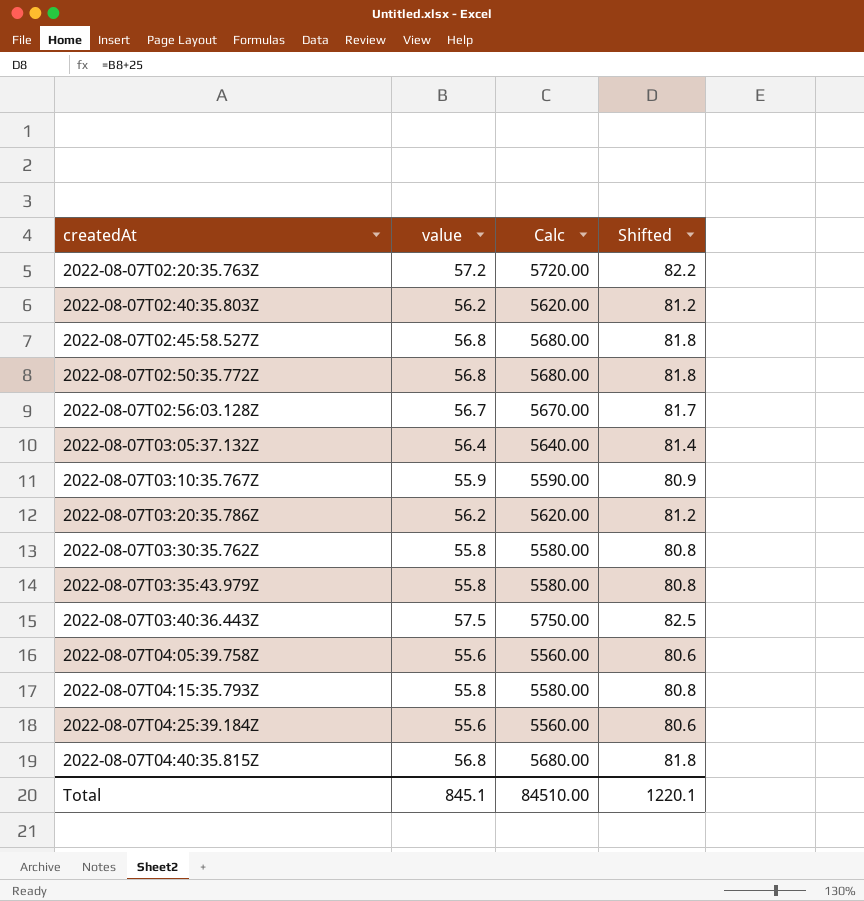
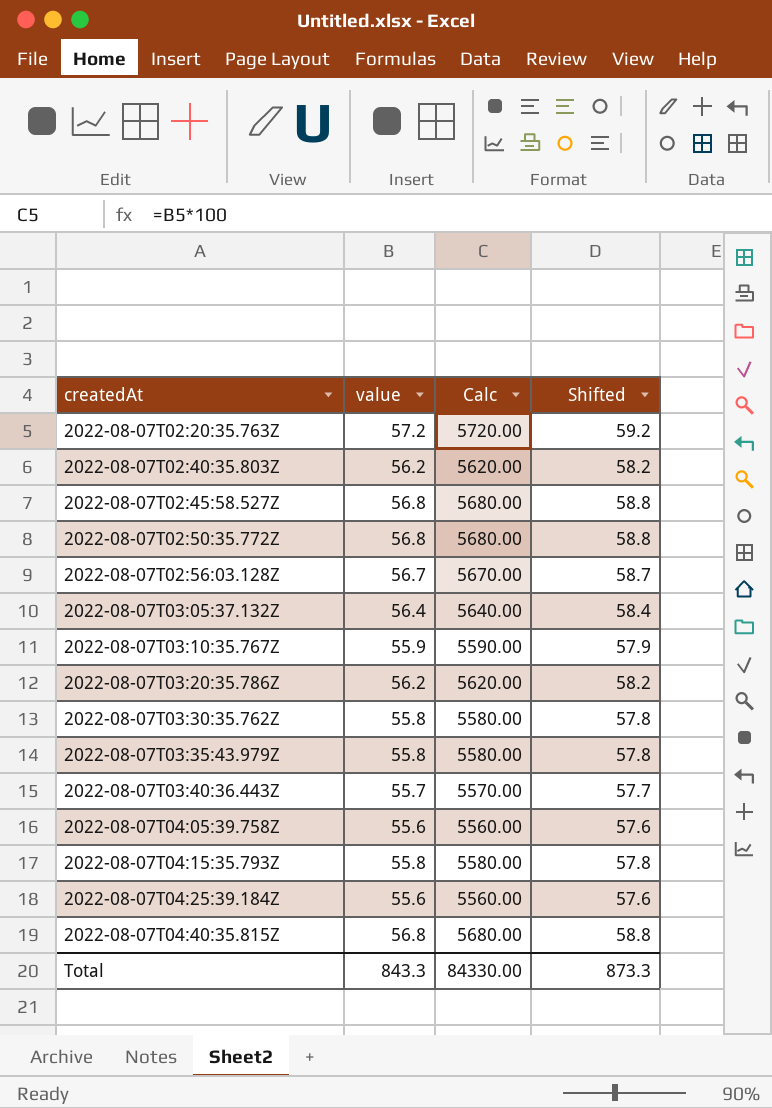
column Shifted | formula: [value] + 25 -> [value] + 2
2022-08-07T03:40:36.443Z | value: 57.5 -> 55.7
2022-08-07T03:40:36.443Z | Calc: 5750.00 -> 5570.00
Total | value: 845.1 -> 843.3
Total | Calc: 84510.00 -> 84330.00
Total | Shifted: 1220.1 -> 873.3

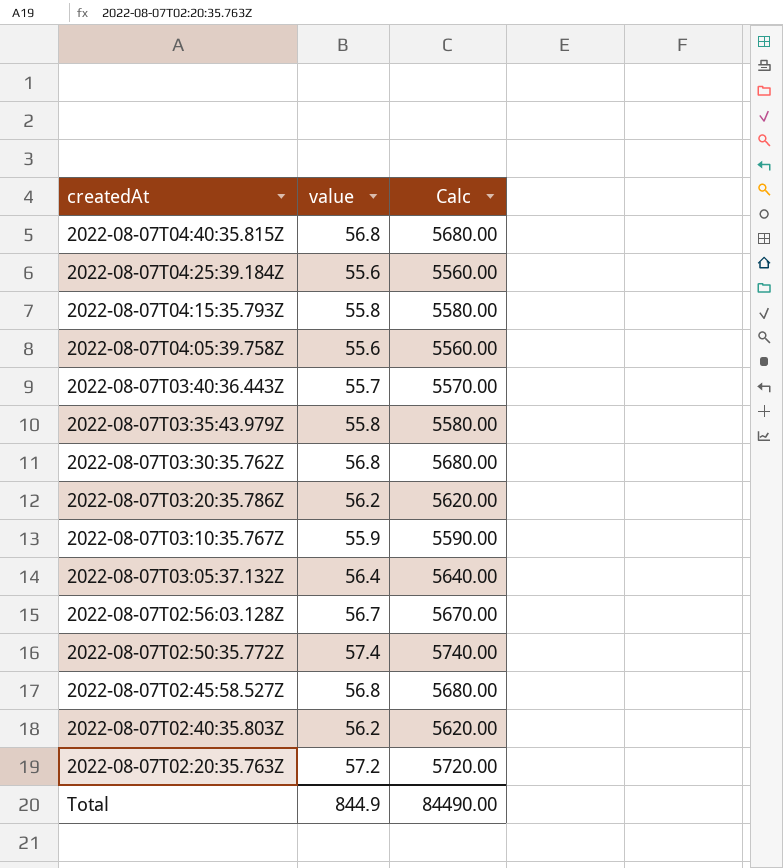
row order: createdAt ascending -> createdAt descending
column Shifted | formula: [value] + 2 -> none
2022-08-07T03:30:35.762Z | value: 55.8 -> 56.8
2022-08-07T03:30:35.762Z | Calc: 5580.00 -> 5680.00
2022-08-07T02:50:35.772Z | value: 56.8 -> 57.4
2022-08-07T02:50:35.772Z | Calc: 5680.00 -> 5740.00
Total | value: 843.3 -> 844.9
Total | Calc: 84330.00 -> 84490.00

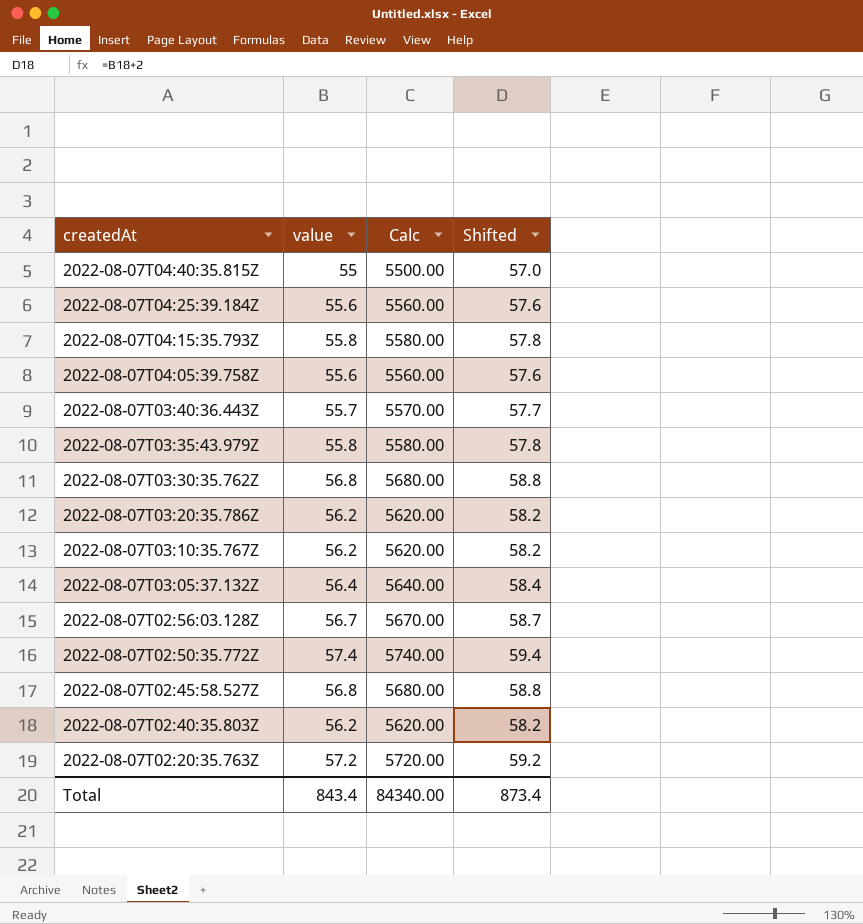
column Shifted | formula: none -> [value] + 2
2022-08-07T04:40:35.815Z | value: 56.8 -> 55
2022-08-07T04:40:35.815Z | Calc: 5680.00 -> 5500.00
2022-08-07T03:10:35.767Z | value: 55.9 -> 56.2
2022-08-07T03:10:35.767Z | Calc: 5590.00 -> 5620.00
Total | value: 844.9 -> 843.4
Total | Calc: 84490.00 -> 84340.00

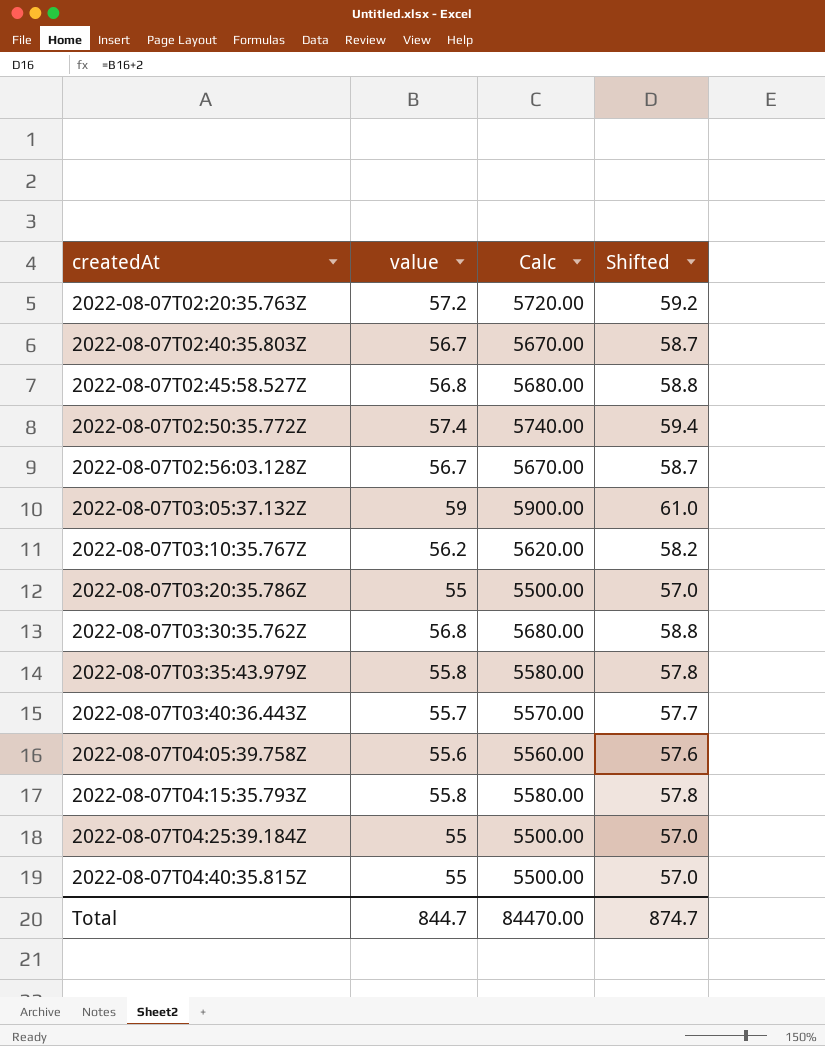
row order: createdAt descending -> createdAt ascending
2022-08-07T02:40:35.803Z | value: 56.2 -> 56.7
2022-08-07T02:40:35.803Z | Calc: 5620.00 -> 5670.00
2022-08-07T02:40:35.803Z | Shifted: 58.2 -> 58.7
2022-08-07T03:05:37.132Z | value: 56.4 -> 59
2022-08-07T03:05:37.132Z | Calc: 5640.00 -> 5900.00
2022-08-07T03:05:37.132Z | Shifted: 58.4 -> 61.0
2022-08-07T03:20:35.786Z | value: 56.2 -> 55
2022-08-07T03:20:35.786Z | Calc: 5620.00 -> 5500.00
2022-08-07T03:20:35.786Z | Shifted: 58.2 -> 57.0
2022-08-07T04:25:39.184Z | value: 55.6 -> 55
2022-08-07T04:25:39.184Z | Calc: 5560.00 -> 5500.00
2022-08-07T04:25:39.184Z | Shifted: 57.6 -> 57.0
Total | value: 843.4 -> 844.7
Total | Calc: 84340.00 -> 84470.00
Total | Shifted: 873.4 -> 874.7

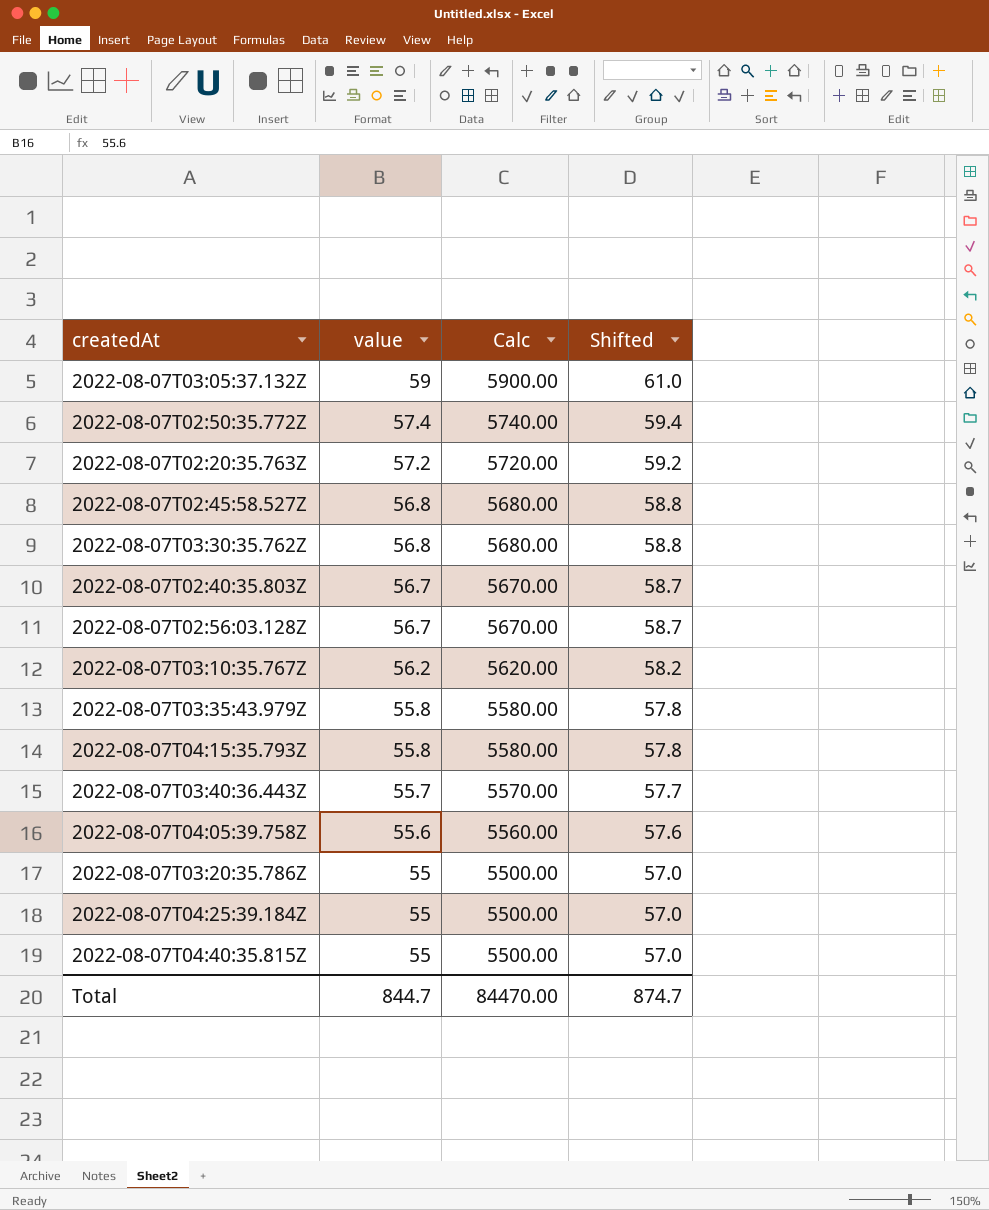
row order: createdAt ascending -> value descending

